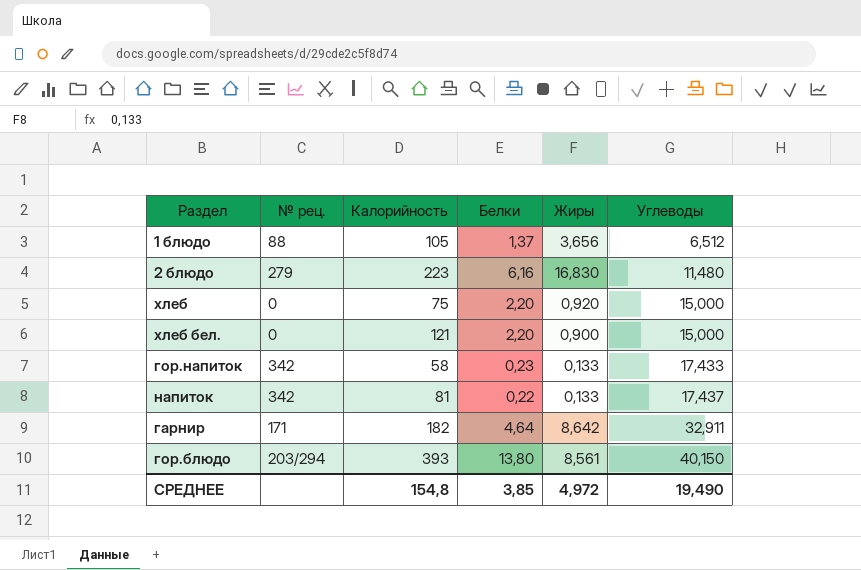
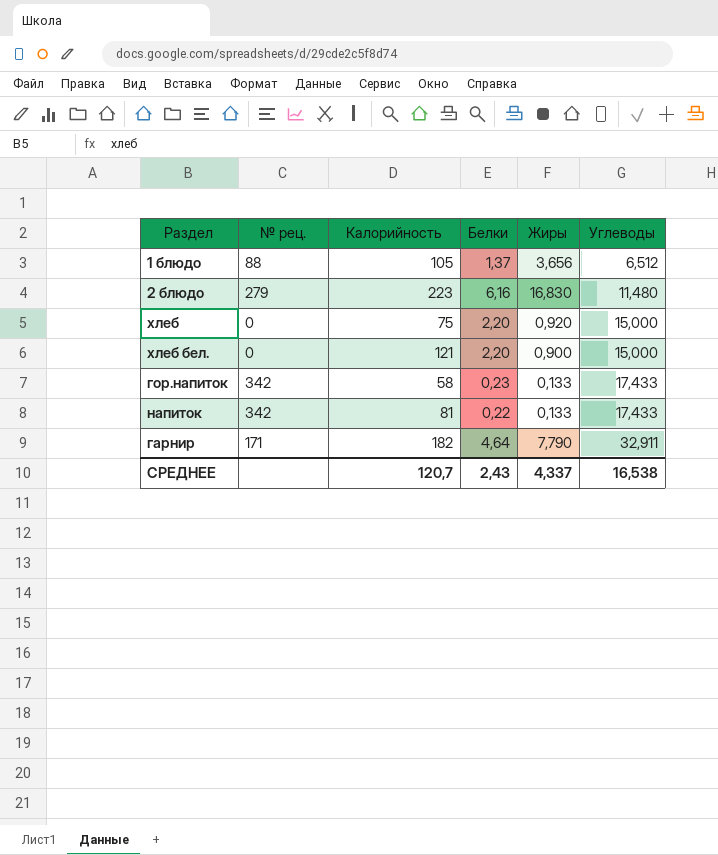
row гор.блюдо: 203/294 | 393 | 13,80 | 8,561 | 40,150 -> none
напиток | Углеводы: 17,437 -> 17,433
гарнир | Жиры: 8,642 -> 7,790
СРЕДНЕЕ | Калорийность: 154,8 -> 120,7
СРЕДНЕЕ | Белки: 3,85 -> 2,43
СРЕДНЕЕ | Жиры: 4,972 -> 4,337
СРЕДНЕЕ | Углеводы: 19,490 -> 16,538

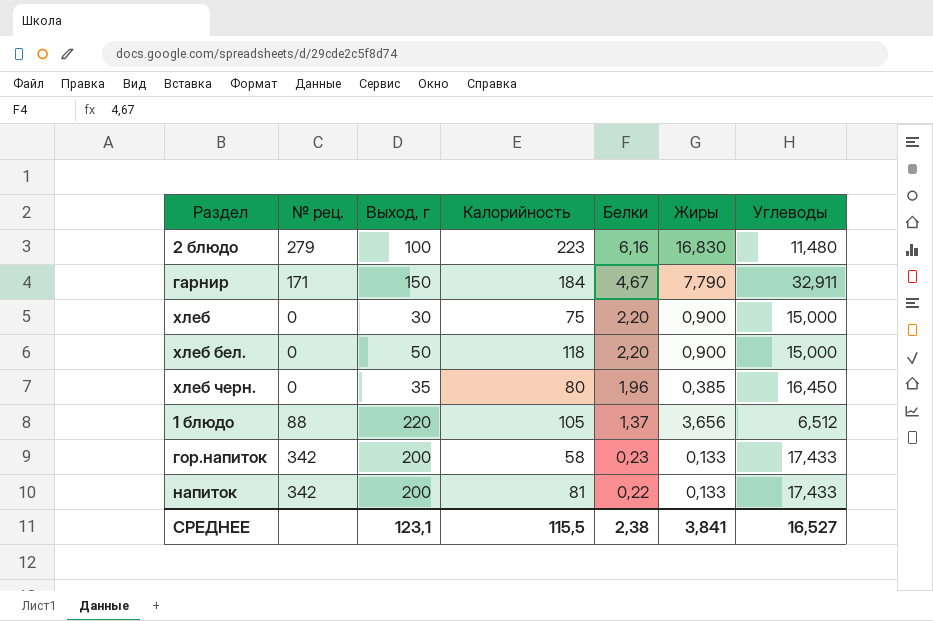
row order: Углеводы ascending -> Белки descending
column Выход, г | position: none -> 3
гарнир | Калорийность: 182 -> 184
гарнир | Белки: 4,64 -> 4,67
хлеб | Жиры: 0,920 -> 0,900
хлеб бел. | Калорийность: 121 -> 118
row хлеб черн.: none -> 0 | 35 | 80 | 1,96 | 0,385 | 16,450
СРЕДНЕЕ | Калорийность: 120,7 -> 115,5
СРЕДНЕЕ | Белки: 2,43 -> 2,38
СРЕДНЕЕ | Жиры: 4,337 -> 3,841
СРЕДНЕЕ | Углеводы: 16,538 -> 16,527

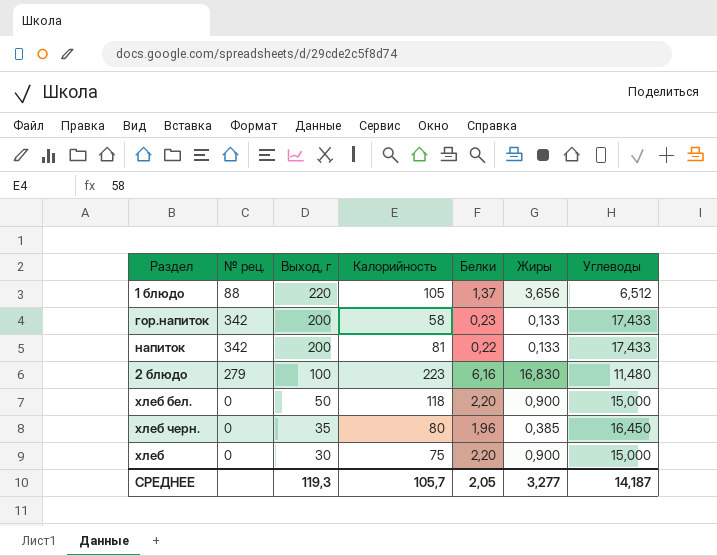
row order: Белки descending -> Выход, г descending
row гарнир: 171 | 150 | 184 | 4,67 | 7,790 | 32,911 -> none
СРЕДНЕЕ | Выход, г: 123,1 -> 119,3
СРЕДНЕЕ | Калорийность: 115,5 -> 105,7
СРЕДНЕЕ | Белки: 2,38 -> 2,05
СРЕДНЕЕ | Жиры: 3,841 -> 3,277
СРЕДНЕЕ | Углеводы: 16,527 -> 14,187

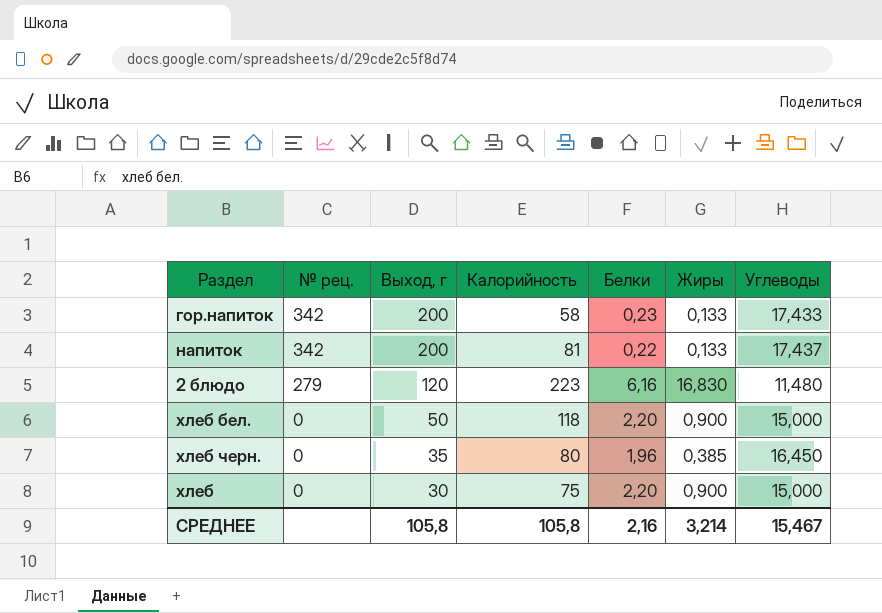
row 1 блюдо: 88 | 220 | 105 | 1,37 | 3,656 | 6,512 -> none
напиток | Углеводы: 17,433 -> 17,437
2 блюдо | Выход, г: 100 -> 120
СРЕДНЕЕ | Выход, г: 119,3 -> 105,8
СРЕДНЕЕ | Калорийность: 105,7 -> 105,8
СРЕДНЕЕ | Белки: 2,05 -> 2,16
СРЕДНЕЕ | Жиры: 3,277 -> 3,214
СРЕДНЕЕ | Углеводы: 14,187 -> 15,467

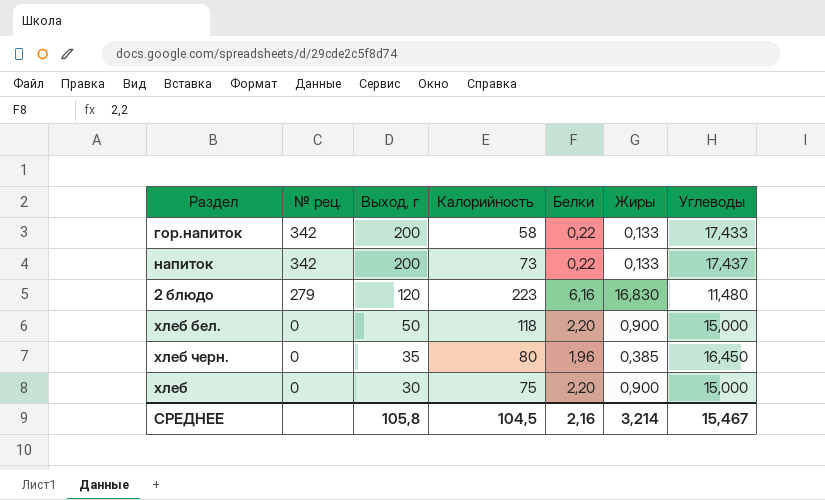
гор.напиток | Белки: 0,23 -> 0,22
напиток | Калорийность: 81 -> 73
СРЕДНЕЕ | Калорийность: 105,8 -> 104,5

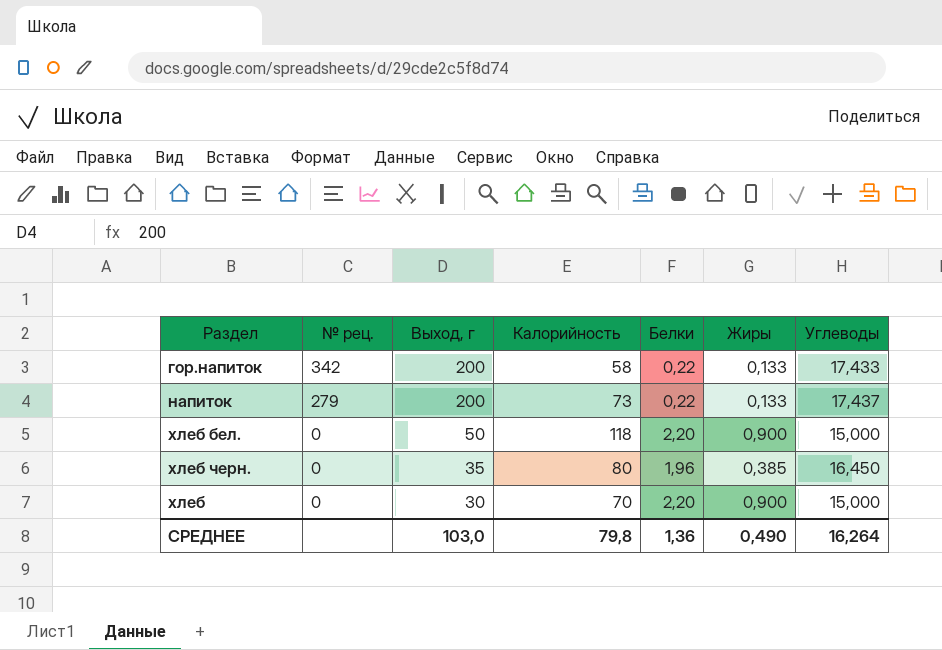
row 2 блюдо: 279 | 120 | 223 | 6,16 | 16,830 | 11,480 -> none
напиток | № рец.: 342 -> 279
хлеб | Калорийность: 75 -> 70
СРЕДНЕЕ | Выход, г: 105,8 -> 103,0
СРЕДНЕЕ | Калорийность: 104,5 -> 79,8
СРЕДНЕЕ | Белки: 2,16 -> 1,36
СРЕДНЕЕ | Жиры: 3,214 -> 0,490
СРЕДНЕЕ | Углеводы: 15,467 -> 16,264

